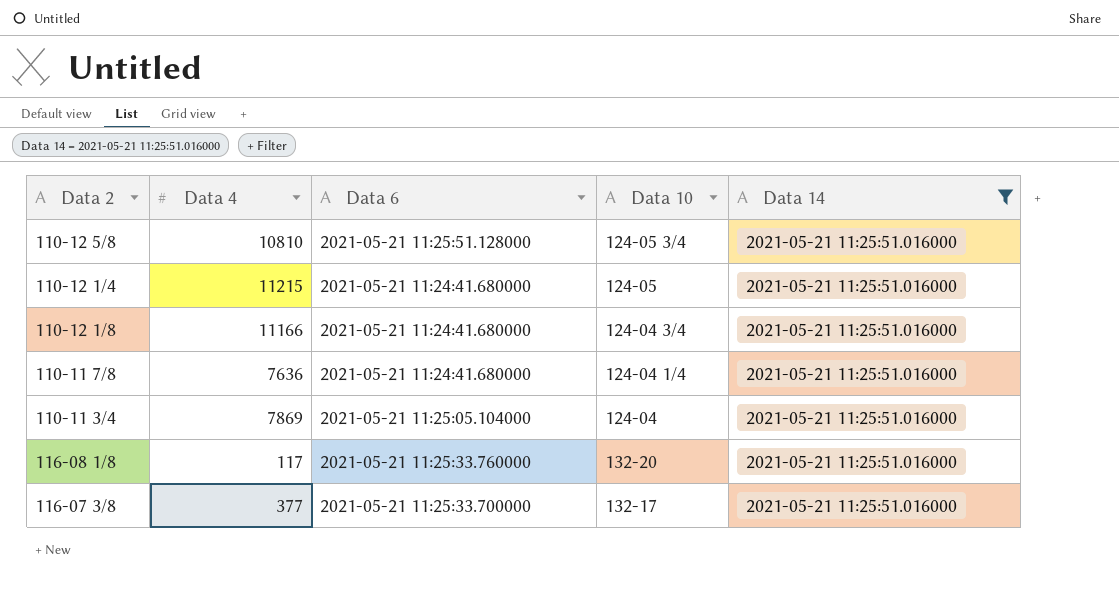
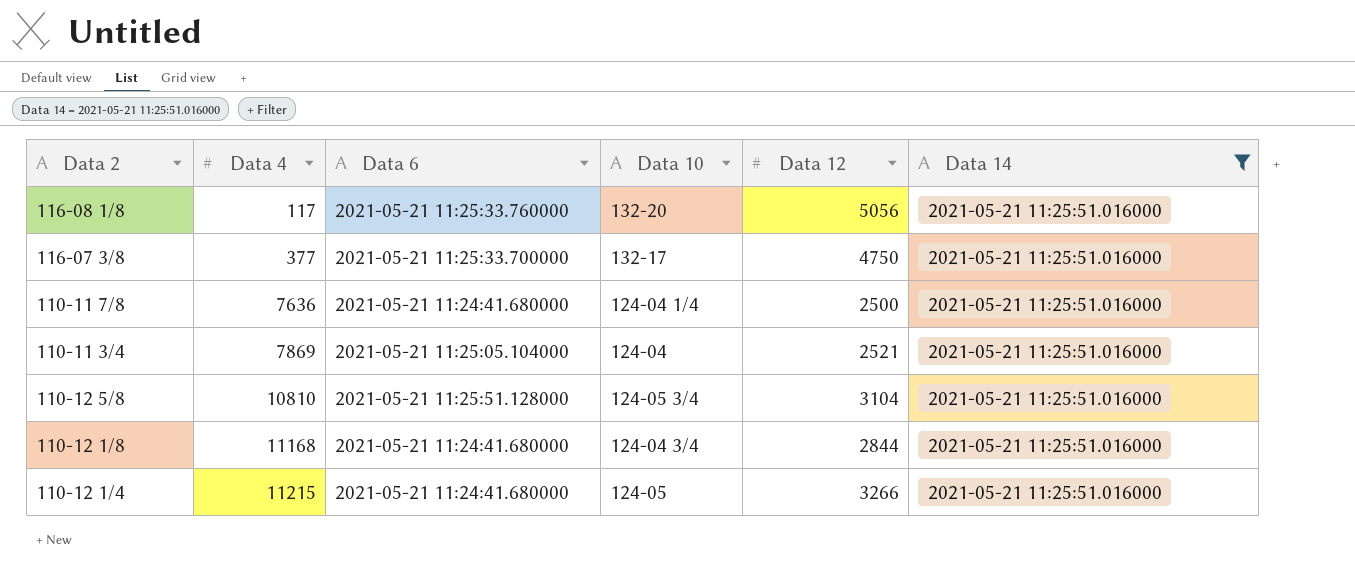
row order: none -> Data 4 ascending
column Data 12 | position: none -> 5
110-12 1/8 | Data 4: 11166 -> 11168

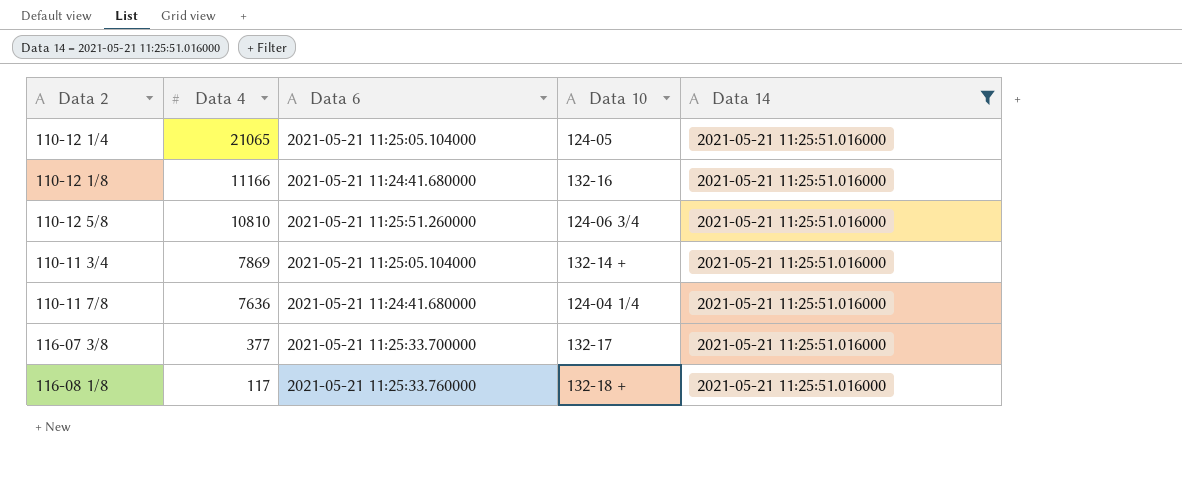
row order: Data 4 ascending -> Data 4 descending
column Data 12 | position: 5 -> none
110-12 1/4 | Data 4: 11215 -> 21065
110-12 1/4 | Data 6: 2021-05-21 11:24:41.680000 -> 2021-05-21 11:25:05.104000
110-12 1/8 | Data 4: 11168 -> 11166
110-12 1/8 | Data 10: 124-04 3/4 -> 132-16
110-12 5/8 | Data 6: 2021-05-21 11:25:51.128000 -> 2021-05-21 11:25:51.260000
110-12 5/8 | Data 10: 124-05 3/4 -> 124-06 3/4
110-11 3/4 | Data 10: 124-04 -> 132-14 +
116-08 1/8 | Data 10: 132-20 -> 132-18 +

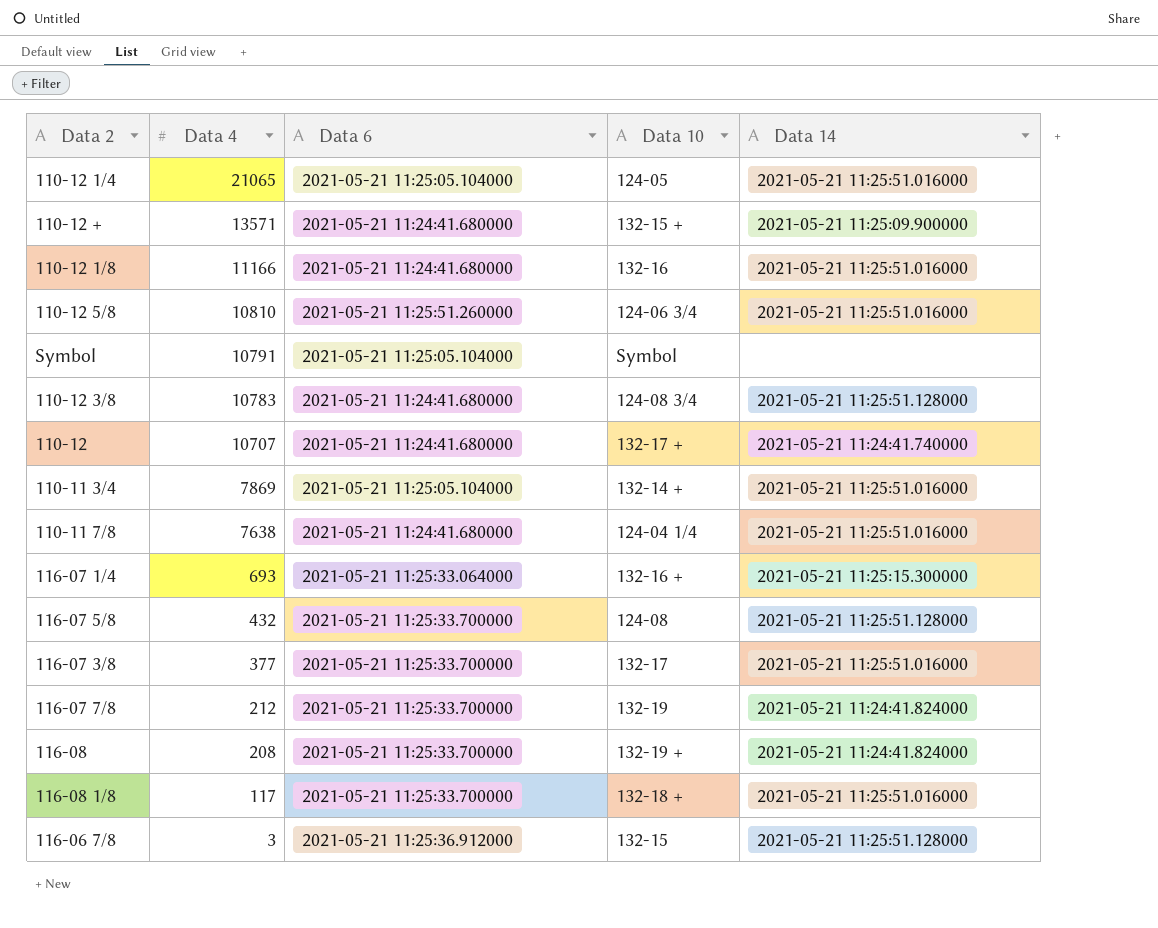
filter: Data 14 = 2021-05-21 11:25:51.016000 -> none
110-11 7/8 | Data 4: 7636 -> 7638
116-08 1/8 | Data 6: 2021-05-21 11:25:33.760000 -> 2021-05-21 11:25:33.700000

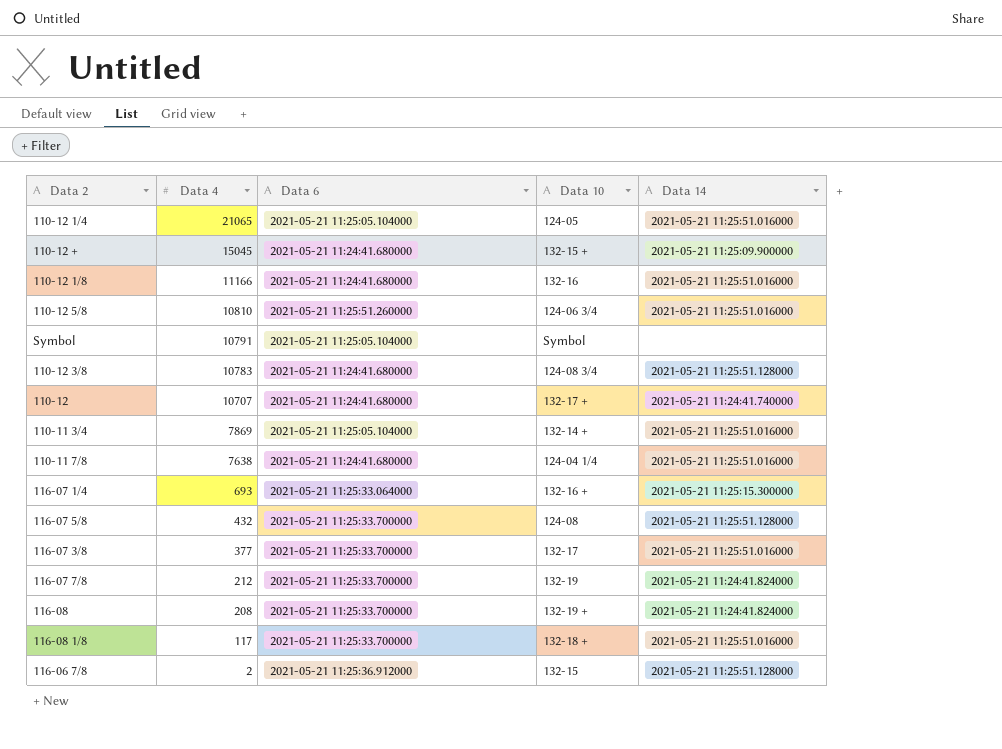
110-12 + | Data 4: 13571 -> 15045
116-06 7/8 | Data 4: 3 -> 2

